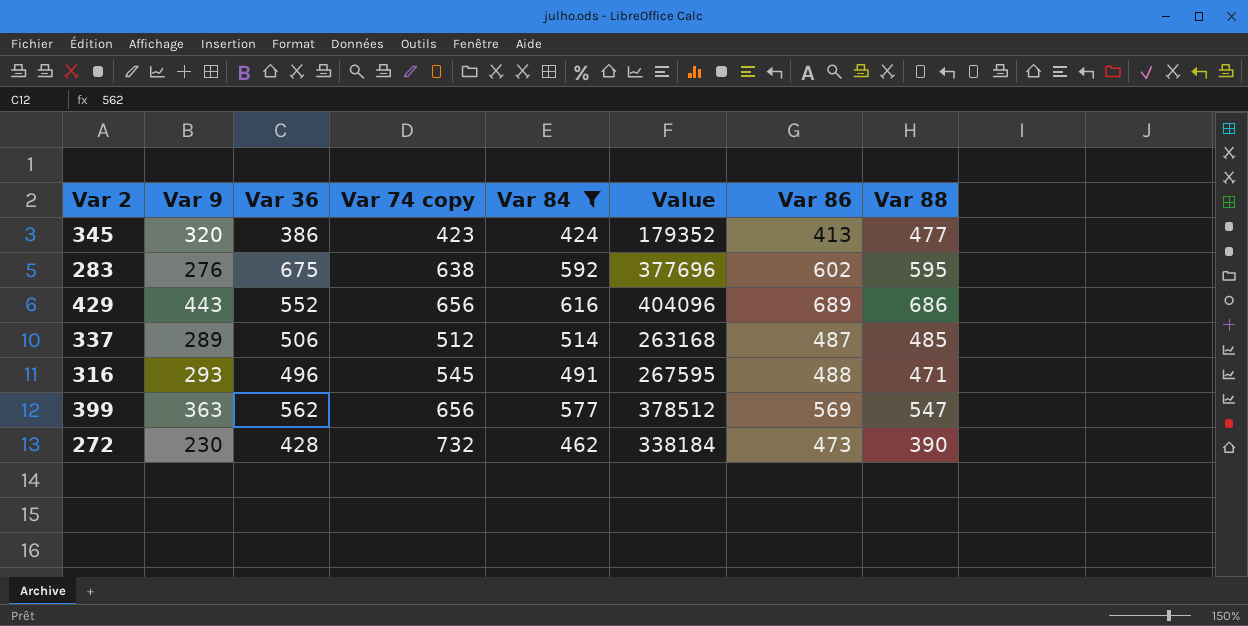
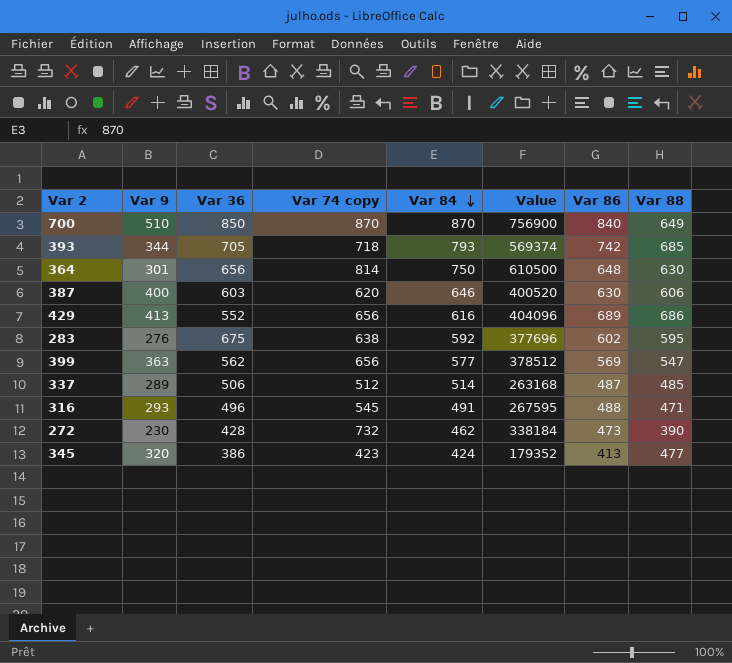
filter: Var 84 <= 616 -> none
row order: none -> Var 84 descending
429 | Var 9: 443 -> 413

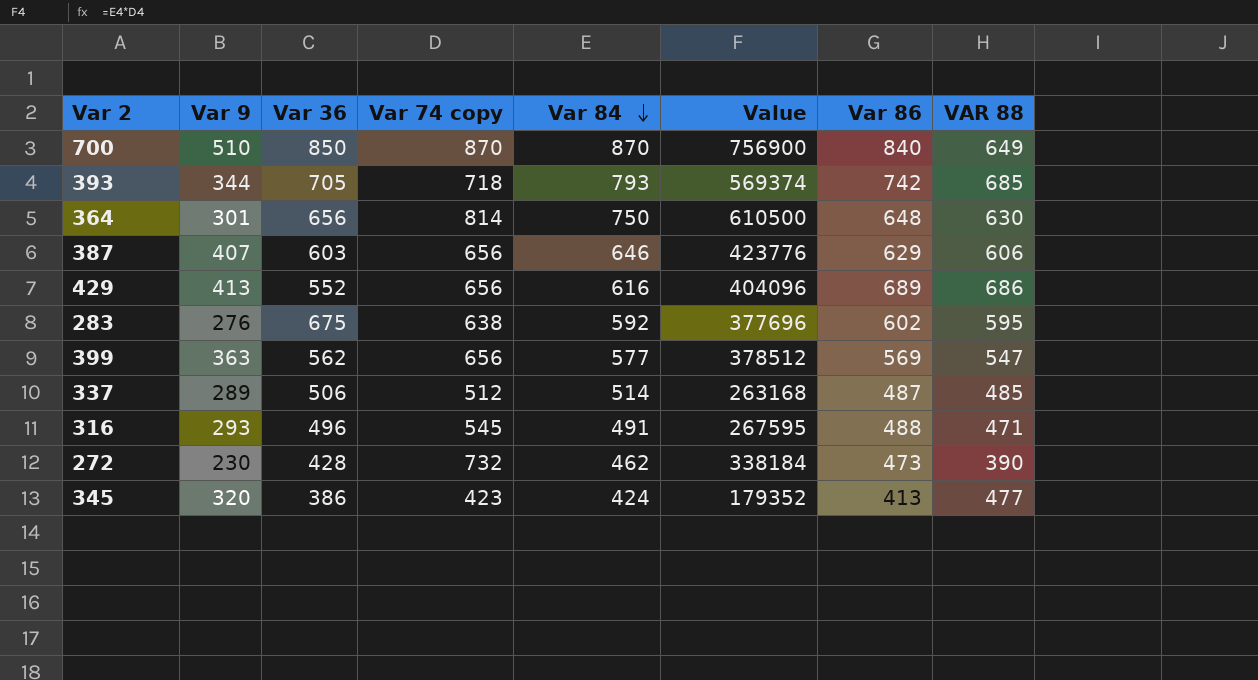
column name: Var 88 -> VAR 88
387 | Var 9: 400 -> 407
387 | Var 74 copy: 620 -> 656
387 | Value: 400520 -> 423776
387 | Var 86: 630 -> 629

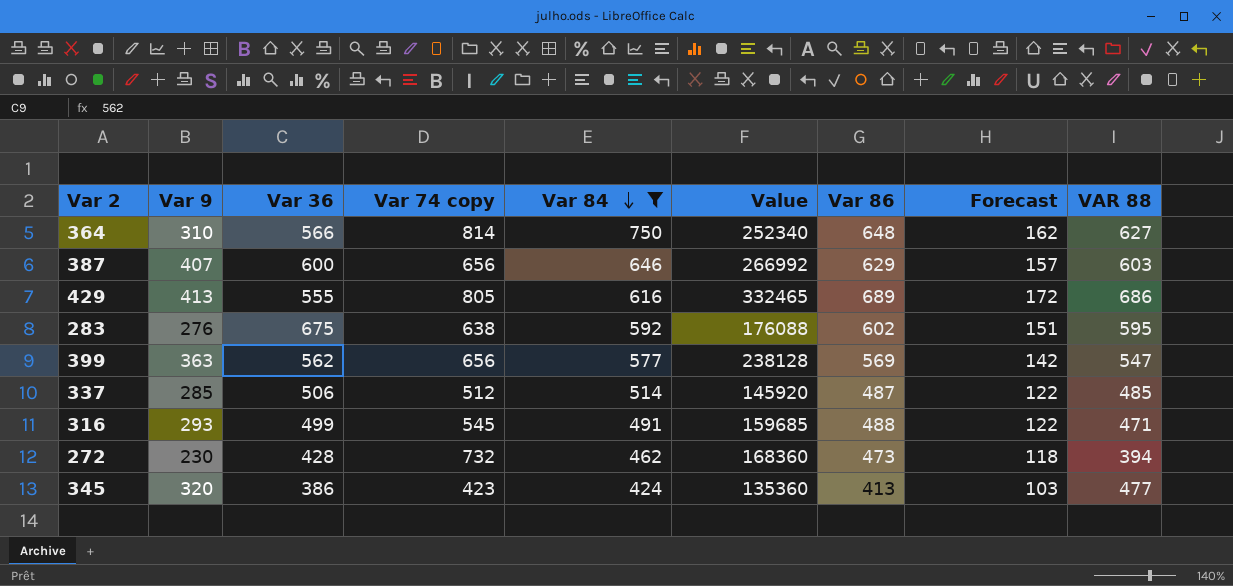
filter: none -> Var 84 <= 750
column Value | formula: [Var 74 copy] * [Var 84] -> [Var 9] * [Var 74 copy]
column Forecast | formula: none -> [Var 86] * 0.25
364 | Var 9: 301 -> 310
364 | Var 36: 656 -> 566
364 | VAR 88: 630 -> 627
387 | Var 36: 603 -> 600
387 | VAR 88: 606 -> 603
429 | Var 36: 552 -> 555
429 | Var 74 copy: 656 -> 805
337 | Var 9: 289 -> 285
316 | Var 36: 496 -> 499
272 | VAR 88: 390 -> 394

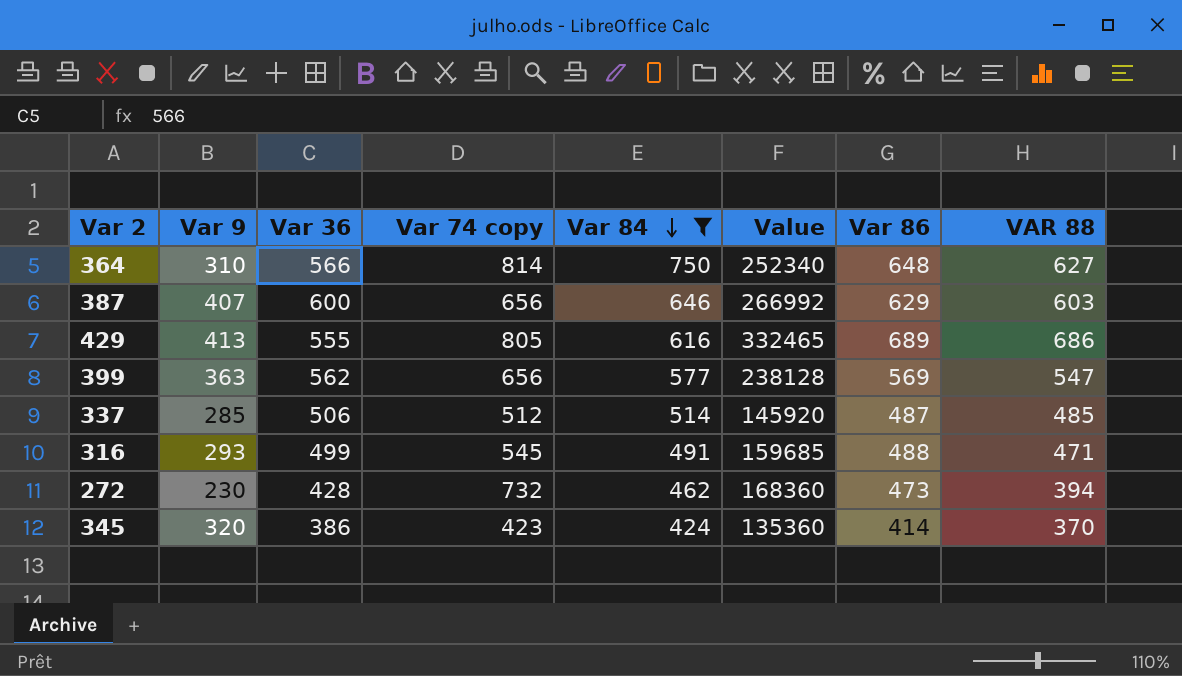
column Forecast | formula: [Var 86] * 0.25 -> none
row 283: 276 | 675 | 638 | 592 | 176088 | 602 | 151 | 595 -> none
345 | Var 86: 413 -> 414
345 | VAR 88: 477 -> 370

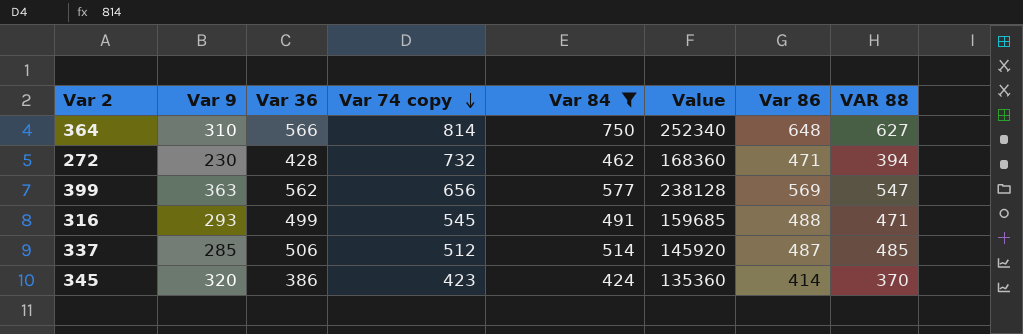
row order: Var 84 descending -> Var 74 copy descending
row 387: 407 | 600 | 656 | 646 | 266992 | 629 | 603 -> none
row 429: 413 | 555 | 805 | 616 | 332465 | 689 | 686 -> none
272 | Var 86: 473 -> 471

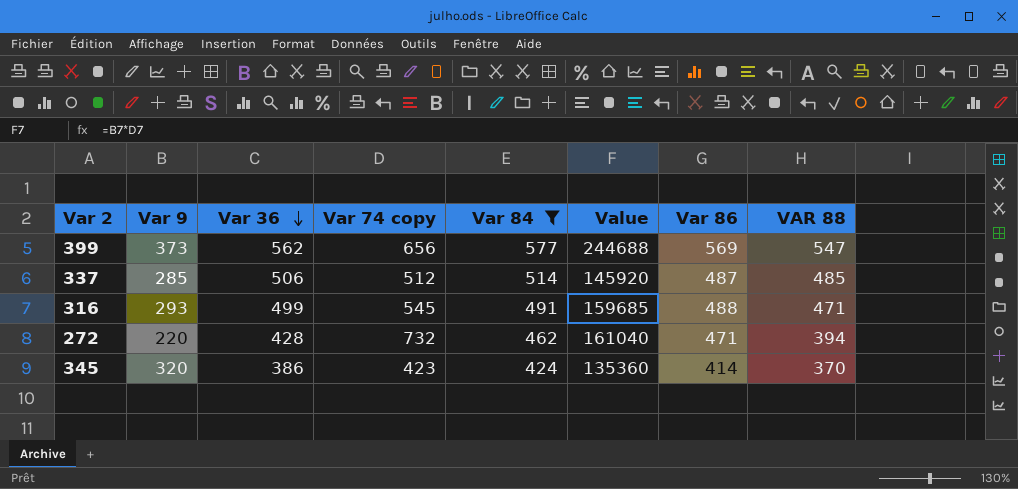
row order: Var 74 copy descending -> Var 36 descending
row 364: 310 | 566 | 814 | 750 | 252340 | 648 | 627 -> none
399 | Var 9: 363 -> 373
399 | Value: 238128 -> 244688
272 | Var 9: 230 -> 220
272 | Value: 168360 -> 161040

